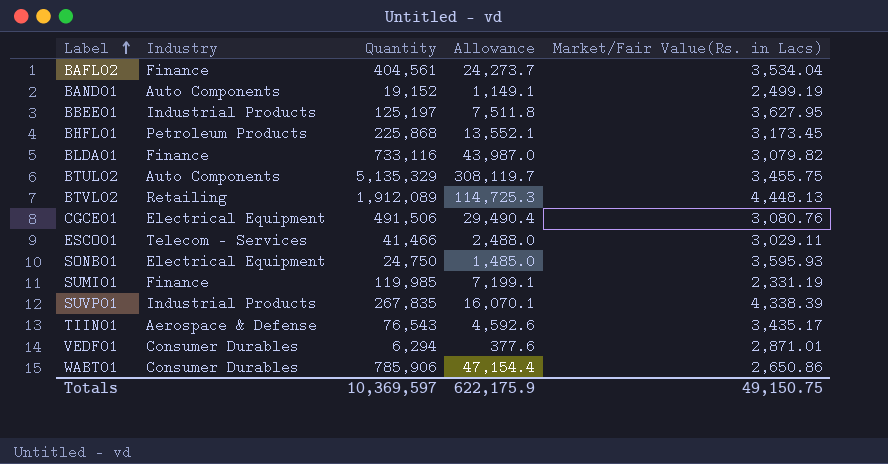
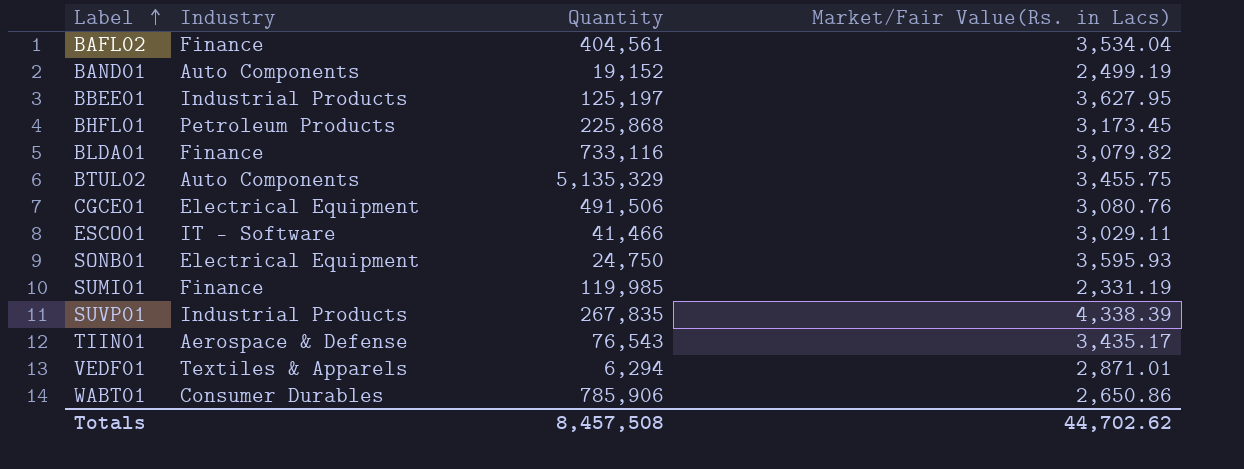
column Allowance | formula: [Quantity] * 0.06 -> none
row BTVL02: Retailing | 1,912,089 | 114,725.3 | 4,448.13 -> none
ESCO01 | Industry: Telecom - Services -> IT - Software
VEDF01 | Industry: Consumer Durables -> Textiles & Apparels
Totals | Quantity: 10,369,597 -> 8,457,508
Totals | Market/Fair Value(Rs. in Lacs): 49,150.75 -> 44,702.62

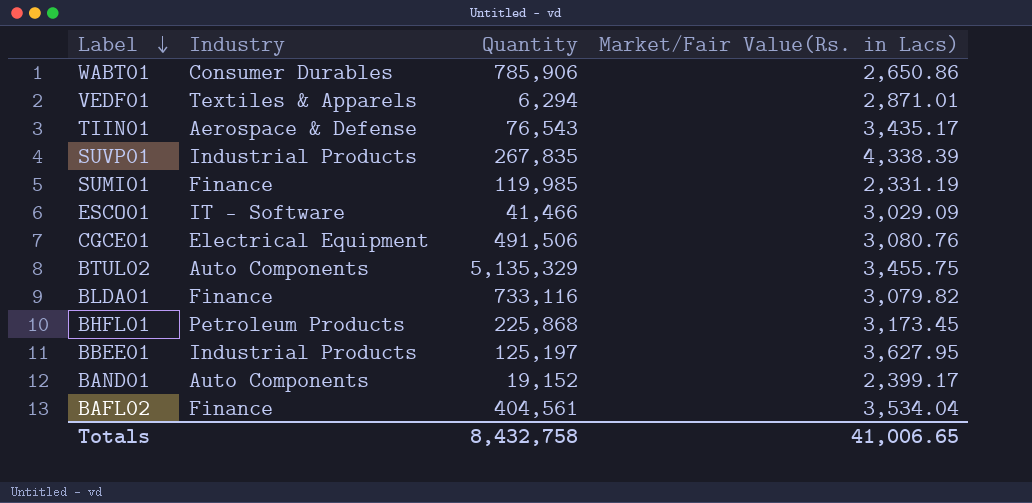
row order: Label ascending -> Label descending
row SONB01: Electrical Equipment | 24,750 | 3,595.93 -> none
ESCO01 | Market/Fair Value(Rs. in Lacs): 3,029.11 -> 3,029.09
BAND01 | Market/Fair Value(Rs. in Lacs): 2,499.19 -> 2,399.17
Totals | Quantity: 8,457,508 -> 8,432,758
Totals | Market/Fair Value(Rs. in Lacs): 44,702.62 -> 41,006.65

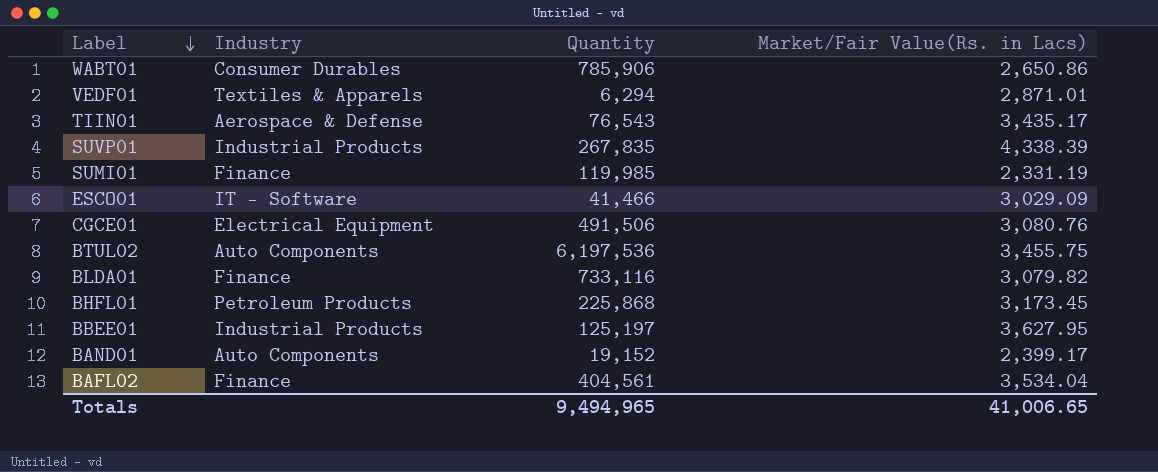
BTUL02 | Quantity: 5,135,329 -> 6,197,536
Totals | Quantity: 8,432,758 -> 9,494,965

